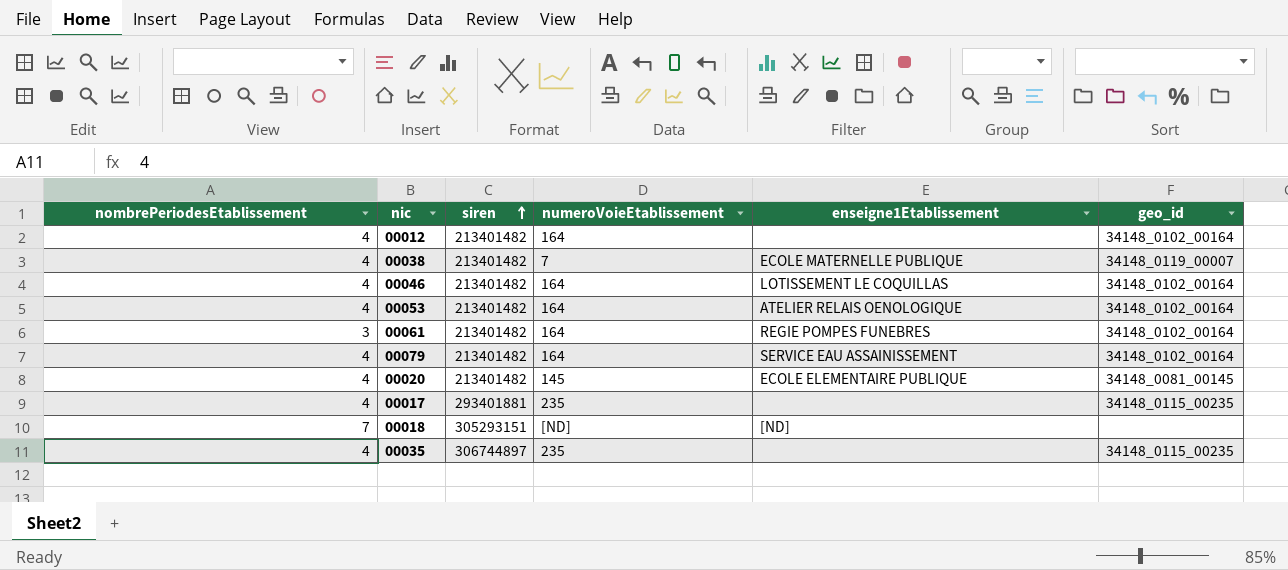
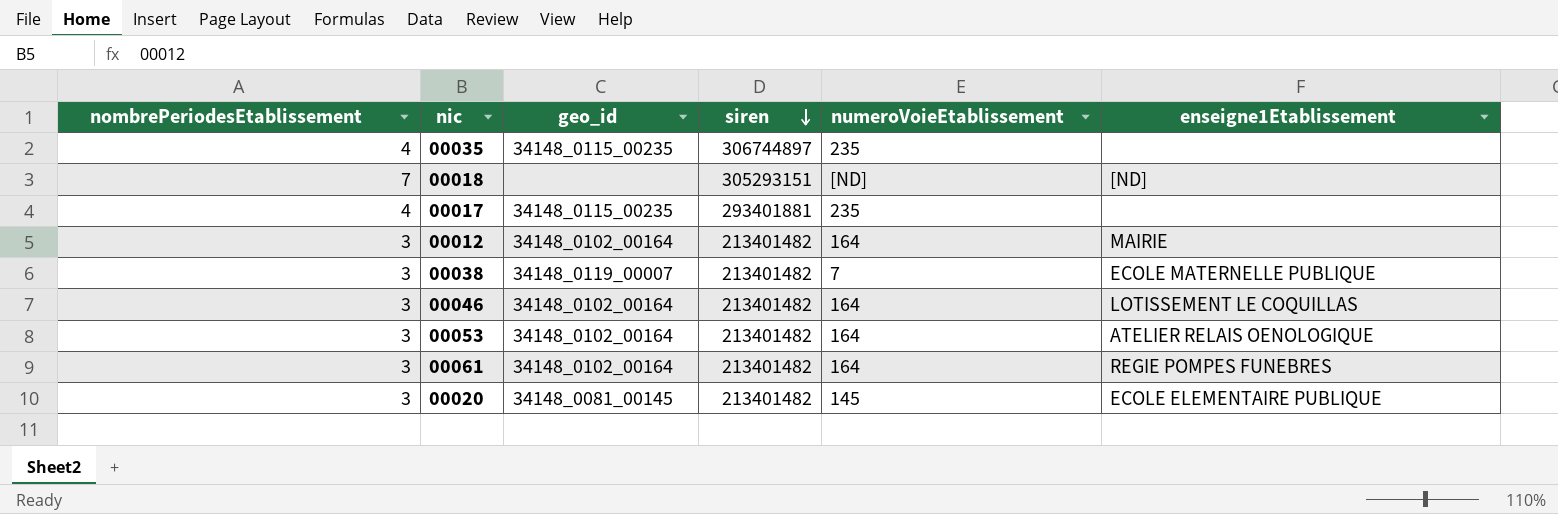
row order: siren ascending -> siren descending
column geo_id | position: 6 -> 3
row 00079: 4 | 213401482 | 164 | SERVICE EAU ASSAINISSEMENT | 34148_0102_00164 -> none
00012 | nombrePeriodesEtablissement: 4 -> 3
00012 | enseigne1Etablissement: none -> MAIRIE
00038 | nombrePeriodesEtablissement: 4 -> 3
00046 | nombrePeriodesEtablissement: 4 -> 3
00053 | nombrePeriodesEtablissement: 4 -> 3
00020 | nombrePeriodesEtablissement: 4 -> 3

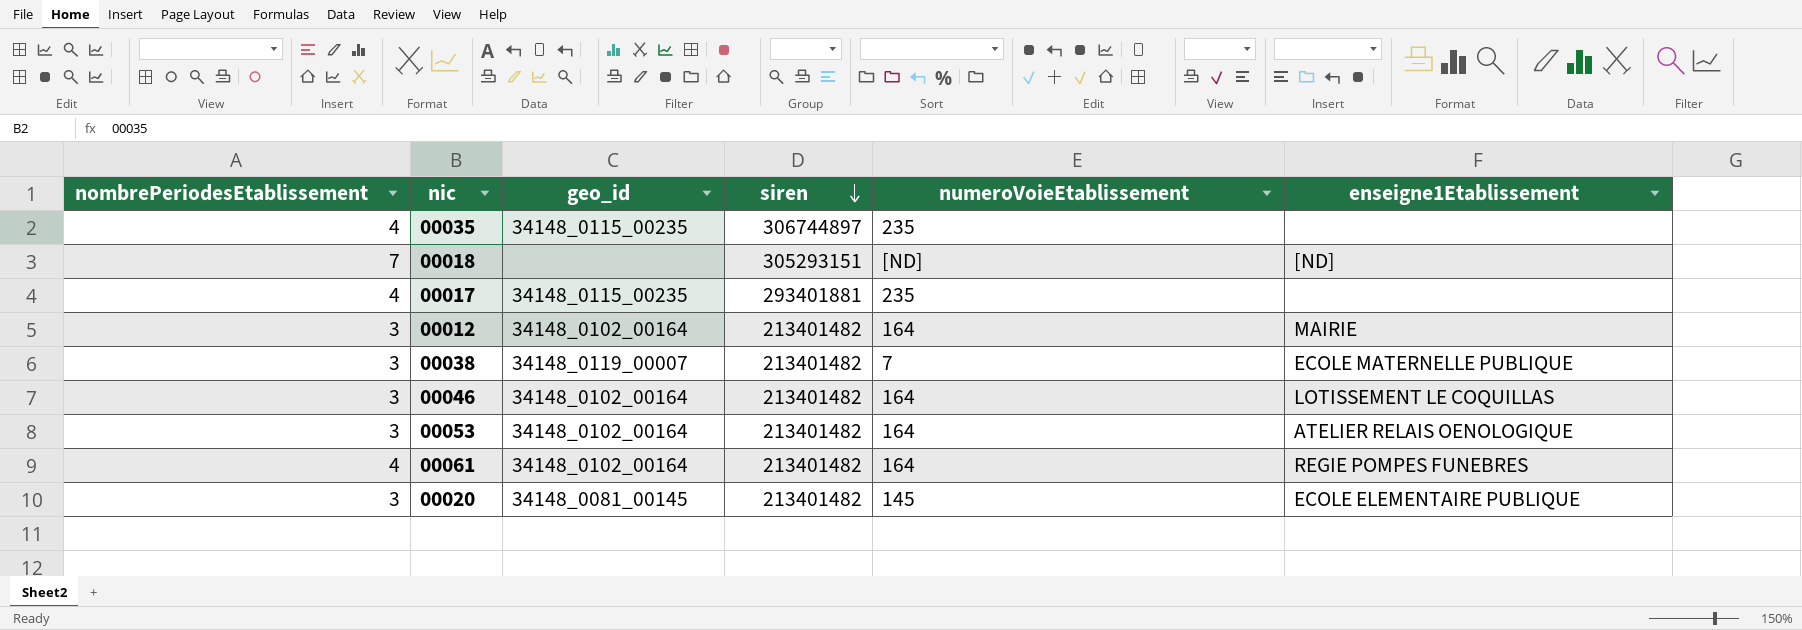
00061 | nombrePeriodesEtablissement: 3 -> 4

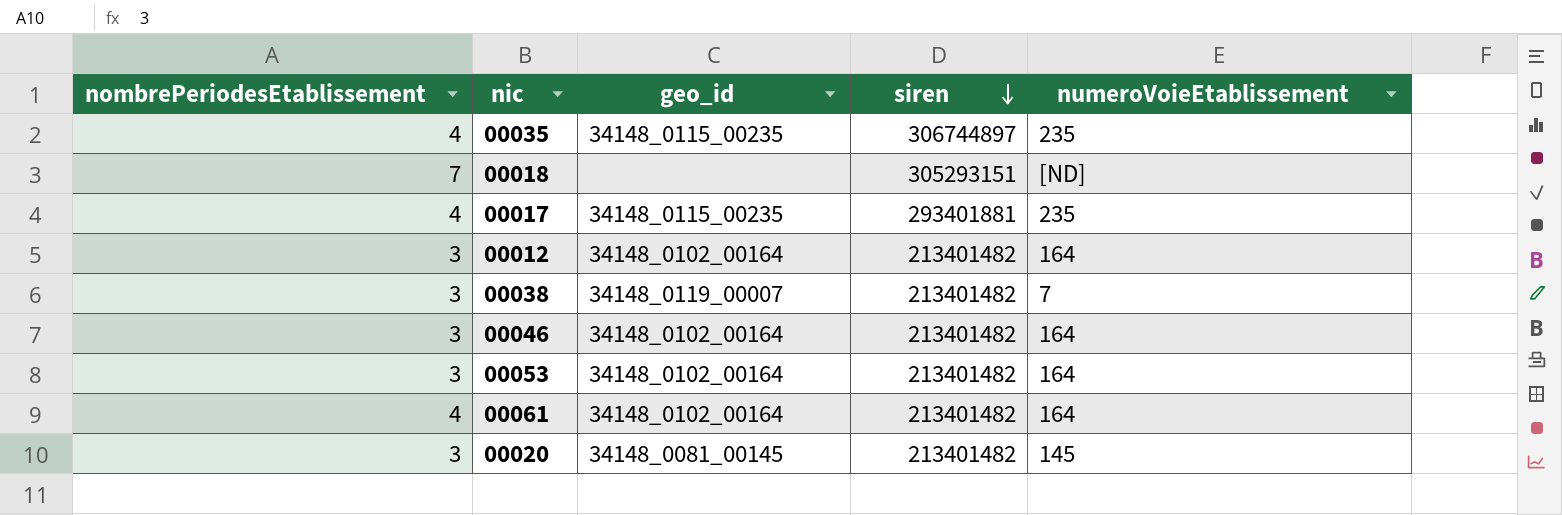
column enseigne1Etablissement | position: 6 -> none

